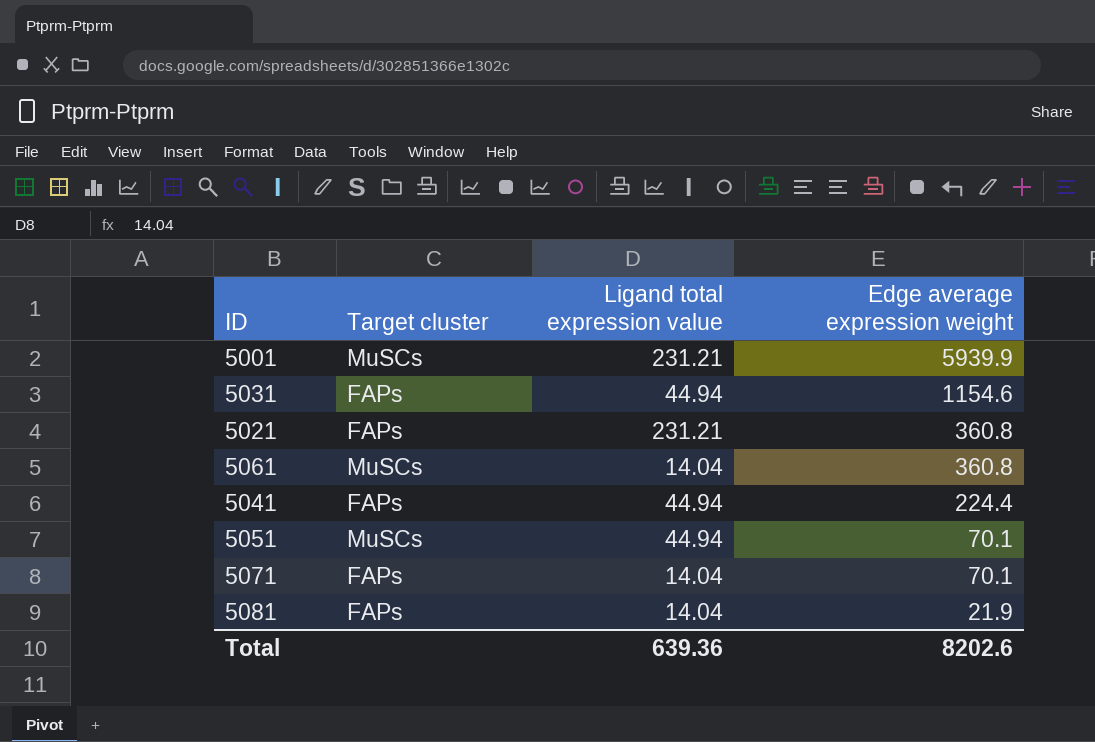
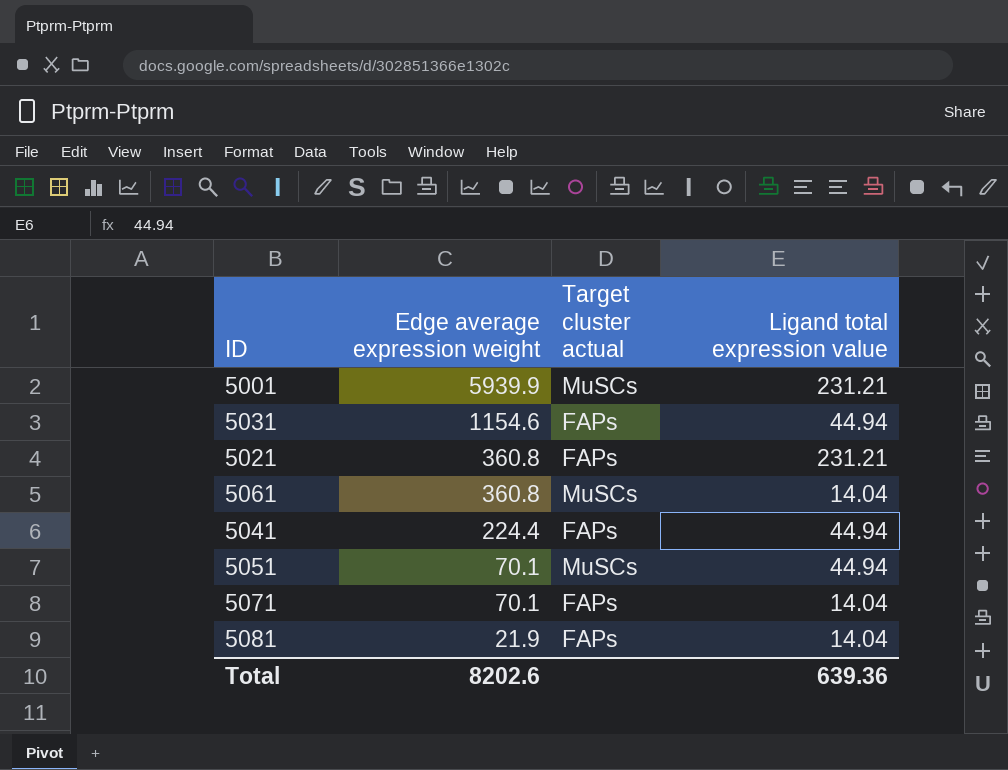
column Edge average expression weight | position: 4 -> 2
column name: Target cluster -> Target cluster actual

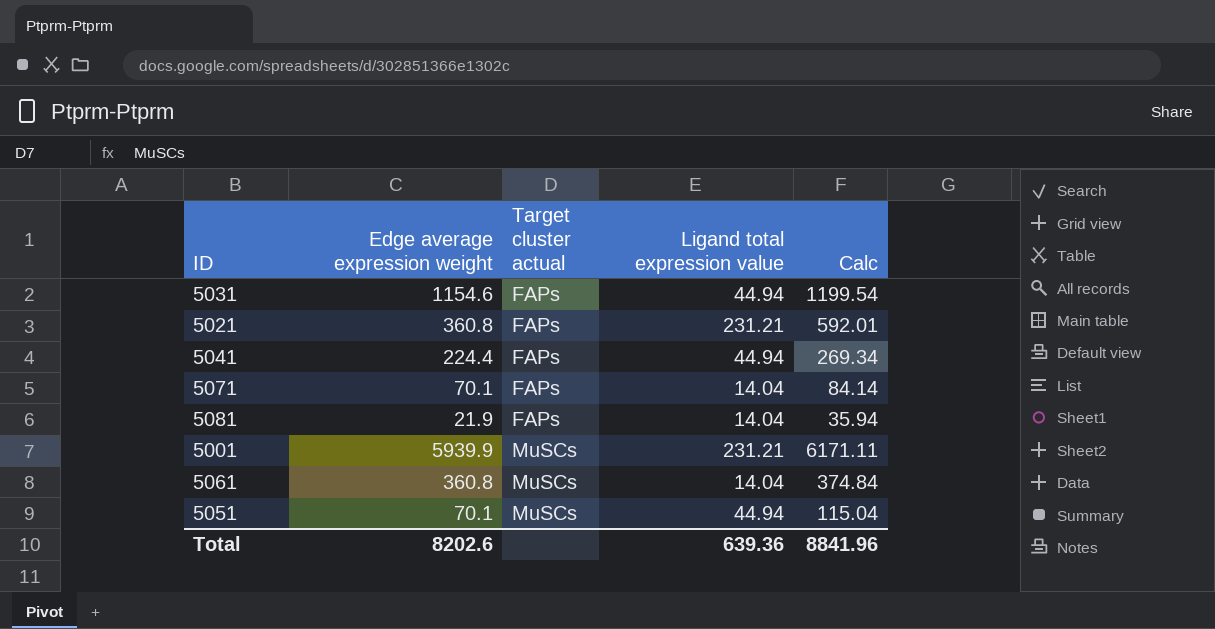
row order: Edge average expression weight descending -> Target cluster actual ascending
column Calc | formula: none -> [Edge average expression weight] + [Ligand total expression value]

